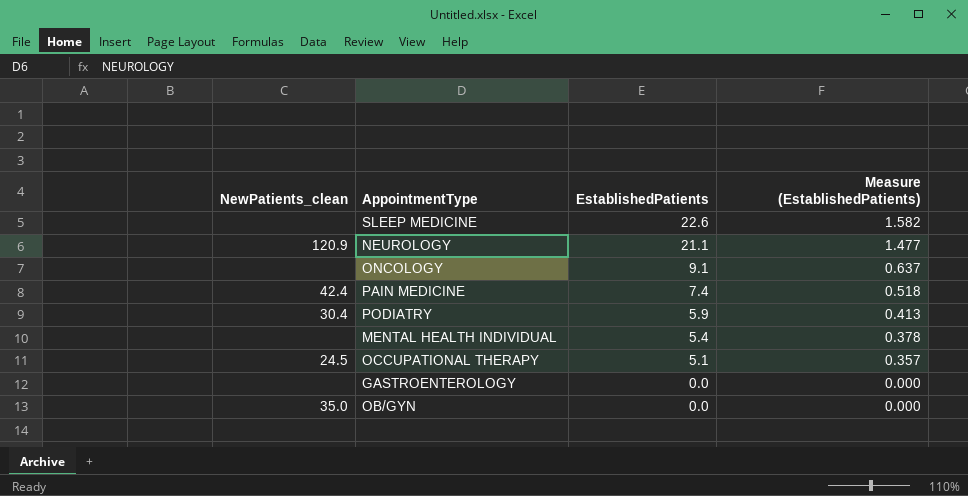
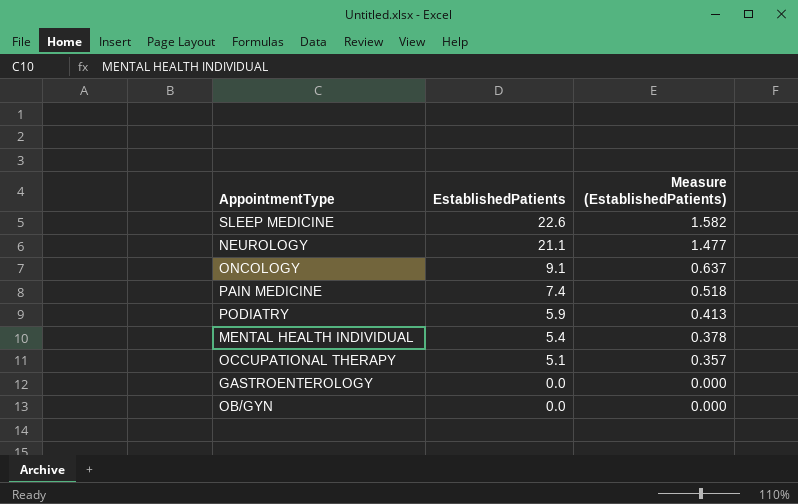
column NewPatients_clean | position: 1 -> none

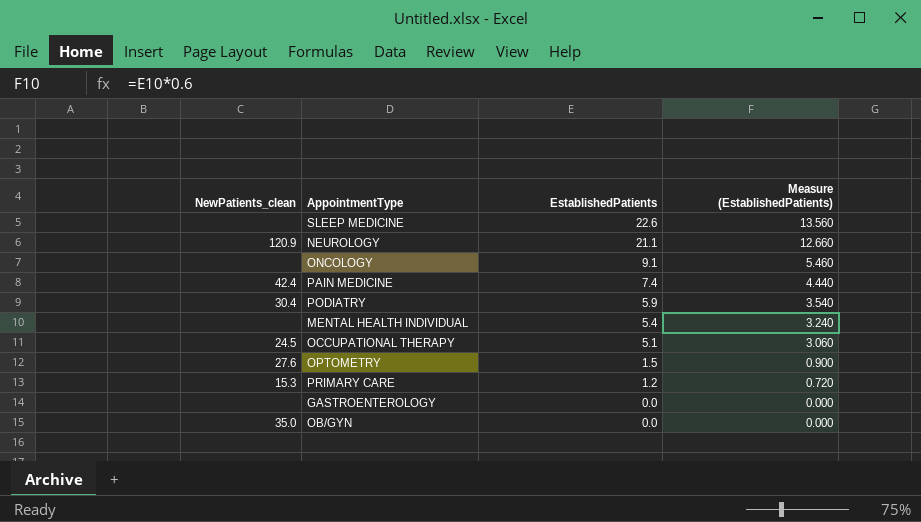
column NewPatients_clean | position: none -> 1
column Measure (EstablishedPatients) | formula: [EstablishedPatients] * 0.07 -> [EstablishedPatients] * 0.6
row OPTOMETRY: none -> 27.6 | 1.5 | 0.900
row PRIMARY CARE: none -> 15.3 | 1.2 | 0.720

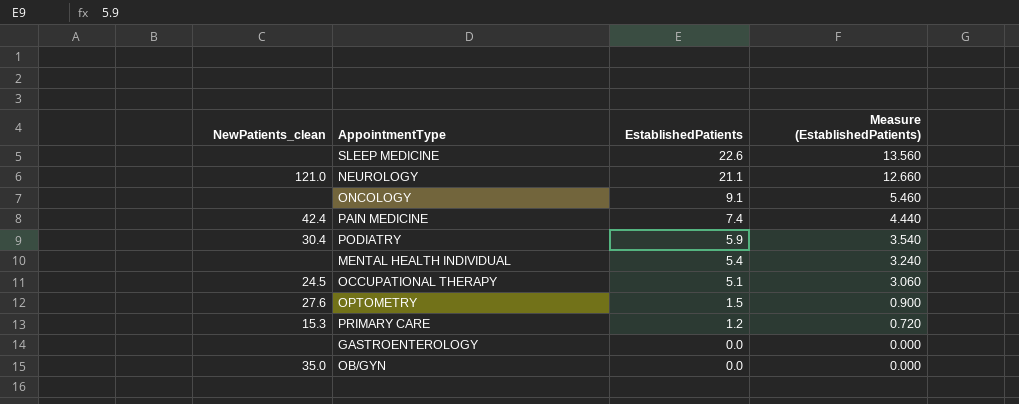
NEUROLOGY | NewPatients_clean: 120.9 -> 121.0

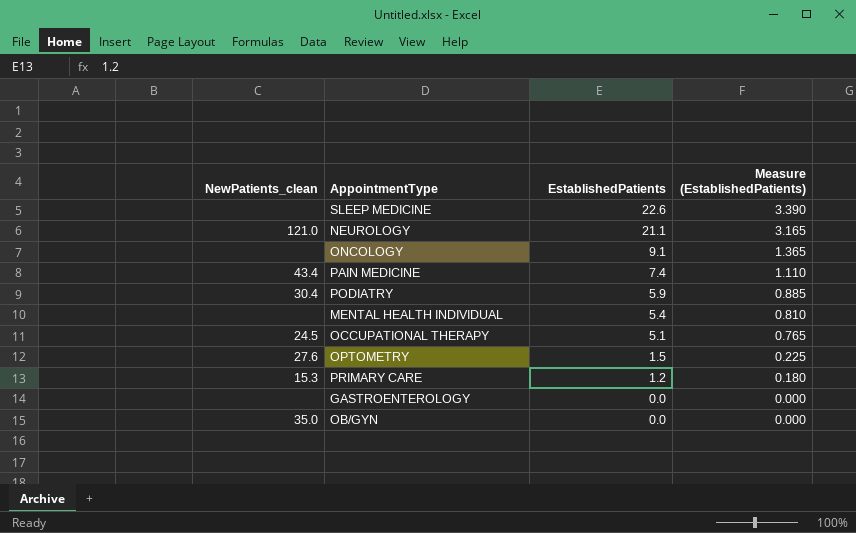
column Measure (EstablishedPatients) | formula: [EstablishedPatients] * 0.6 -> [EstablishedPatients] * 0.15
PAIN MEDICINE | NewPatients_clean: 42.4 -> 43.4

